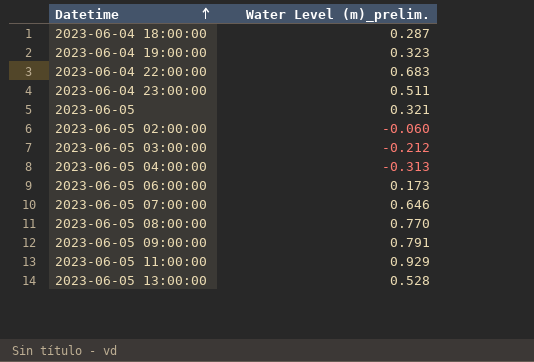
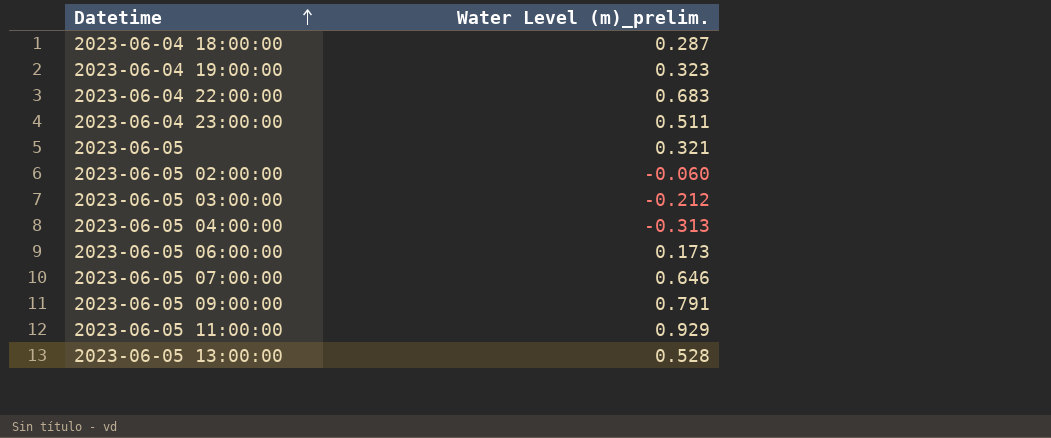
row 2023-06-05 08:00:00: 0.770 -> none

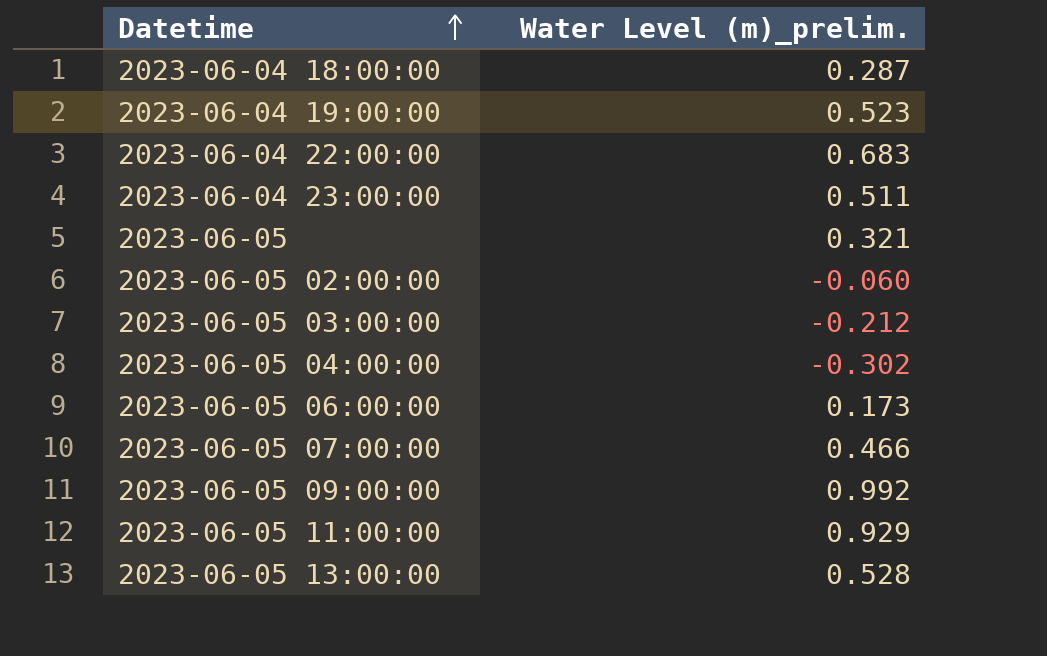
2023-06-04 19:00:00 | Water Level (m)_prelim.: 0.323 -> 0.523
2023-06-05 04:00:00 | Water Level (m)_prelim.: -0.313 -> -0.302
2023-06-05 07:00:00 | Water Level (m)_prelim.: 0.646 -> 0.466
2023-06-05 09:00:00 | Water Level (m)_prelim.: 0.791 -> 0.992

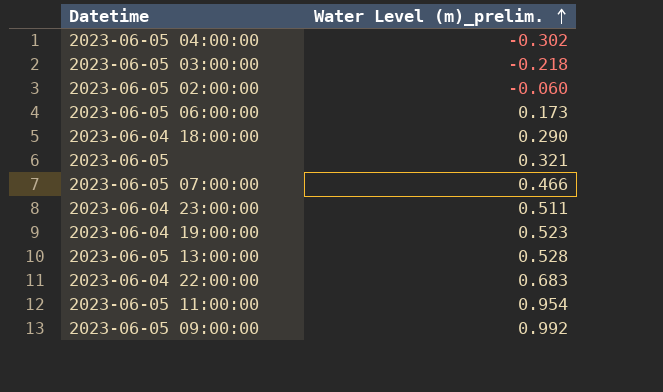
row order: Datetime ascending -> Water Level (m)_prelim. ascending
2023-06-05 03:00:00 | Water Level (m)_prelim.: -0.212 -> -0.218
2023-06-04 18:00:00 | Water Level (m)_prelim.: 0.287 -> 0.290
2023-06-05 11:00:00 | Water Level (m)_prelim.: 0.929 -> 0.954

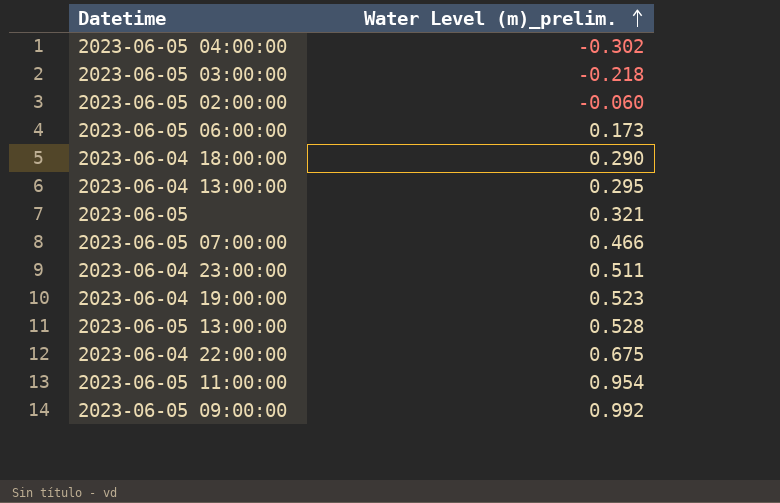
row 2023-06-04 13:00:00: none -> 0.295
2023-06-04 22:00:00 | Water Level (m)_prelim.: 0.683 -> 0.675

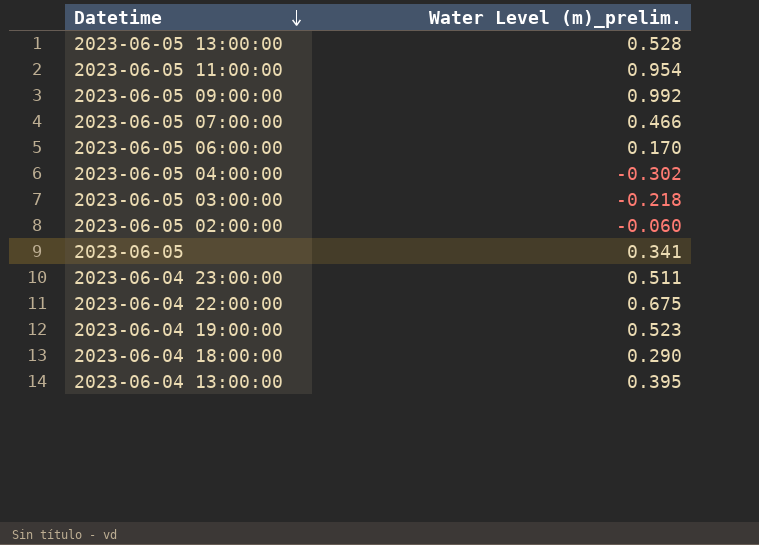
row order: Water Level (m)_prelim. ascending -> Datetime descending
2023-06-05 06:00:00 | Water Level (m)_prelim.: 0.173 -> 0.170
2023-06-05 | Water Level (m)_prelim.: 0.321 -> 0.341
2023-06-04 13:00:00 | Water Level (m)_prelim.: 0.295 -> 0.395

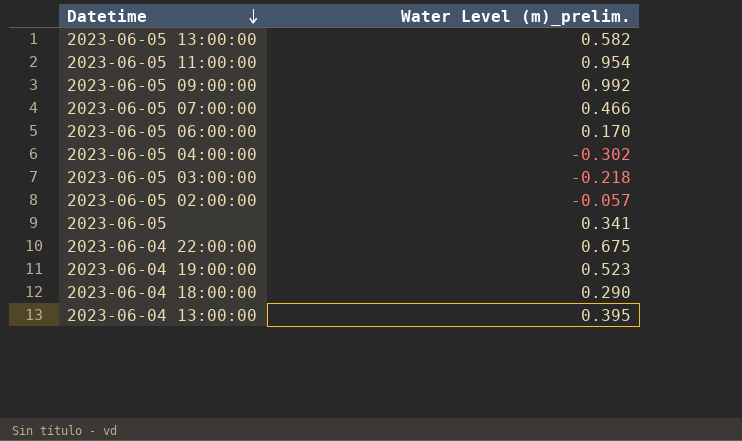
row 2023-06-04 23:00:00: 0.511 -> none
2023-06-05 13:00:00 | Water Level (m)_prelim.: 0.528 -> 0.582
2023-06-05 02:00:00 | Water Level (m)_prelim.: -0.060 -> -0.057

